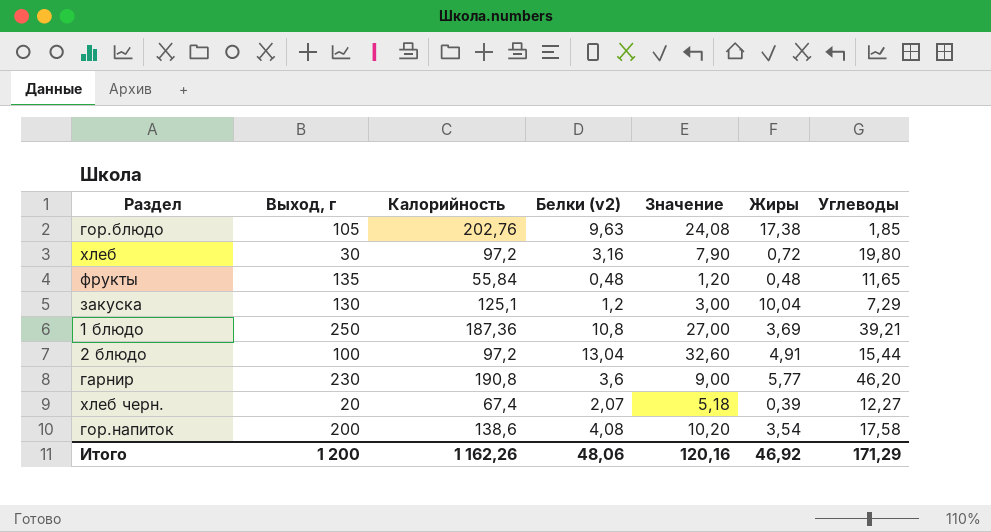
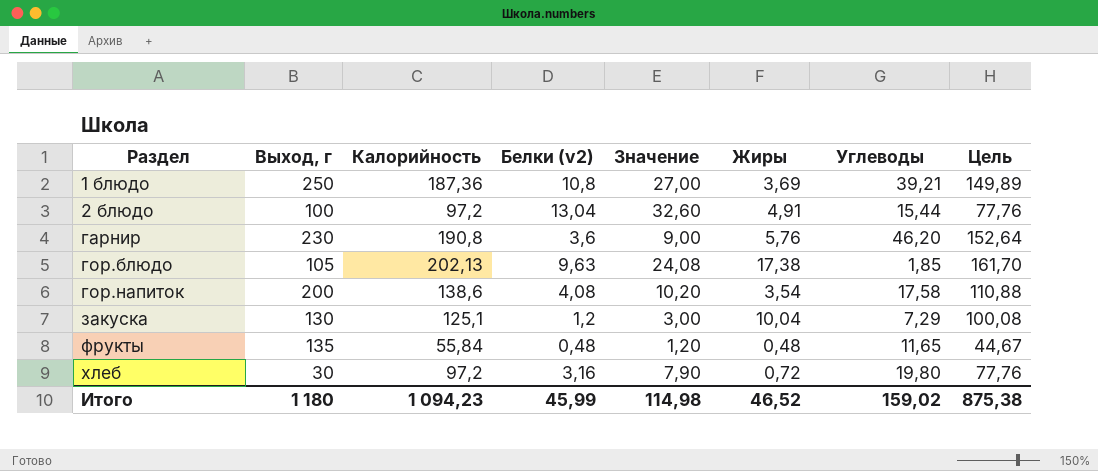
row order: none -> Раздел ascending
column Цель | formula: none -> [Калорийность] * 0,8
row хлеб черн.: 20 | 67,4 | 2,07 | 5,18 | 0,39 | 12,27 -> none
гарнир | Жиры: 5,77 -> 5,76
гор.блюдо | Калорийность: 202,76 -> 202,13
Итого | Выход, г: 1 200 -> 1 180
Итого | Калорийность: 1 162,26 -> 1 094,23
Итого | Белки (v2): 48,06 -> 45,99
Итого | Значение: 120,16 -> 114,98
Итого | Жиры: 46,92 -> 46,52
Итого | Углеводы: 171,29 -> 159,02

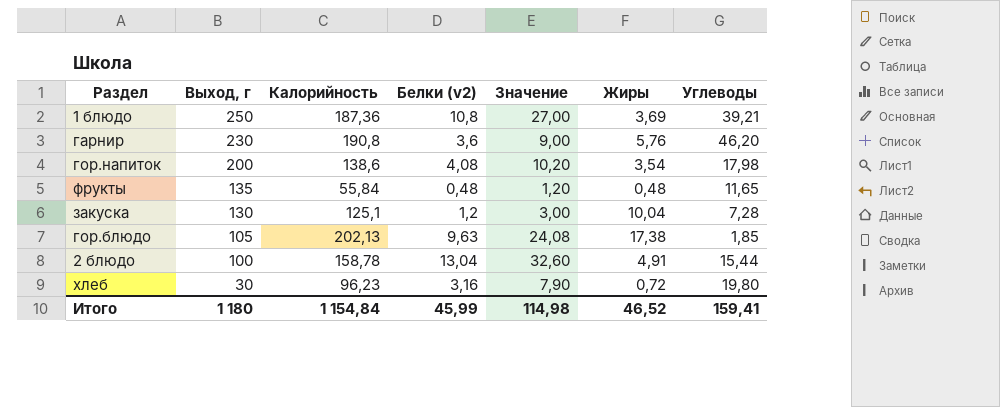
row order: Раздел ascending -> Выход, г descending
column Цель | formula: [Калорийность] * 0,8 -> none
гор.напиток | Углеводы: 17,58 -> 17,98
закуска | Углеводы: 7,29 -> 7,28
2 блюдо | Калорийность: 97,2 -> 158,78
хлеб | Калорийность: 97,2 -> 96,23
Итого | Калорийность: 1 094,23 -> 1 154,84
Итого | Углеводы: 159,02 -> 159,41

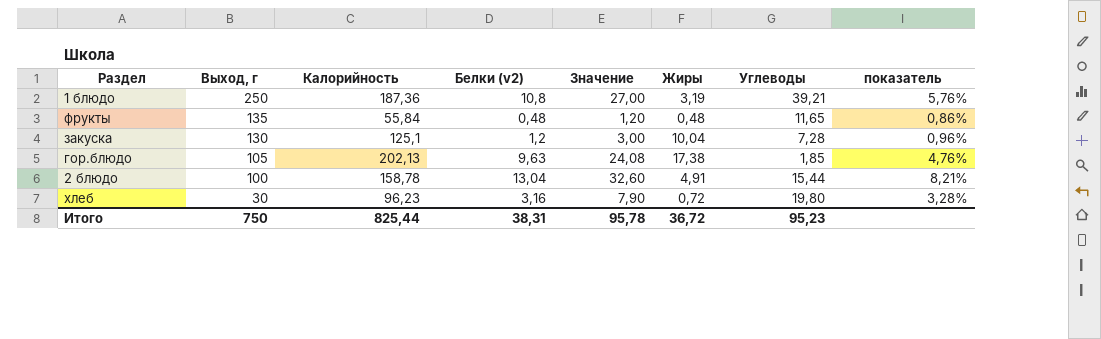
column показатель | formula: none -> [Белки (v2)] / [Калорийность]
row гарнир: 230 | 190,8 | 3,6 | 9,00 | 5,76 | 46,20 -> none
row гор.напиток: 200 | 138,6 | 4,08 | 10,20 | 3,54 | 17,98 -> none
1 блюдо | Жиры: 3,69 -> 3,19
Итого | Выход, г: 1 180 -> 750
Итого | Калорийность: 1 154,84 -> 825,44
Итого | Белки (v2): 45,99 -> 38,31
Итого | Значение: 114,98 -> 95,78
Итого | Жиры: 46,52 -> 36,72
Итого | Углеводы: 159,41 -> 95,23

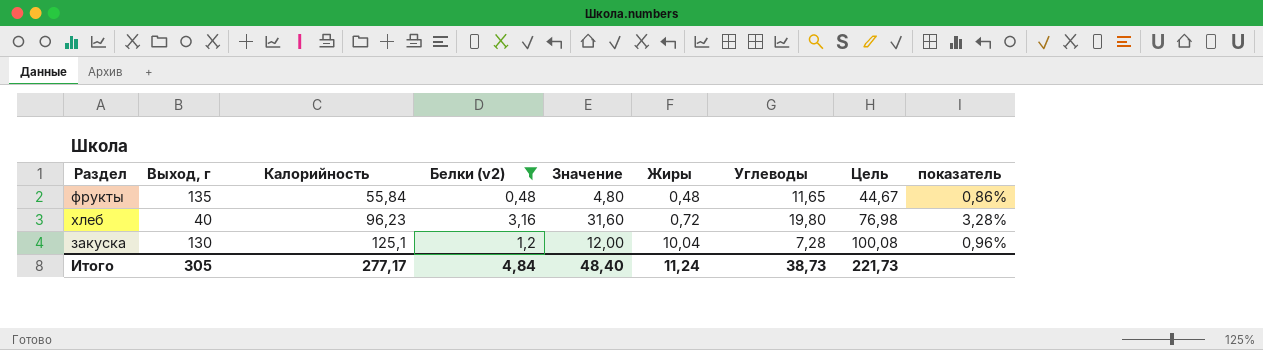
filter: none -> Белки (v2) <= 3,16
row order: Выход, г descending -> Калорийность ascending
column Значение | formula: [Белки (v2)] * 2,5 -> [Белки (v2)] * 10
column Цель | formula: none -> [Калорийность] * 0,8
хлеб | Выход, г: 30 -> 40
Итого | Выход, г: 750 -> 305
Итого | Калорийность: 825,44 -> 277,17
Итого | Белки (v2): 38,31 -> 4,84
Итого | Значение: 95,78 -> 48,40
Итого | Жиры: 36,72 -> 11,24
Итого | Углеводы: 95,23 -> 38,73

